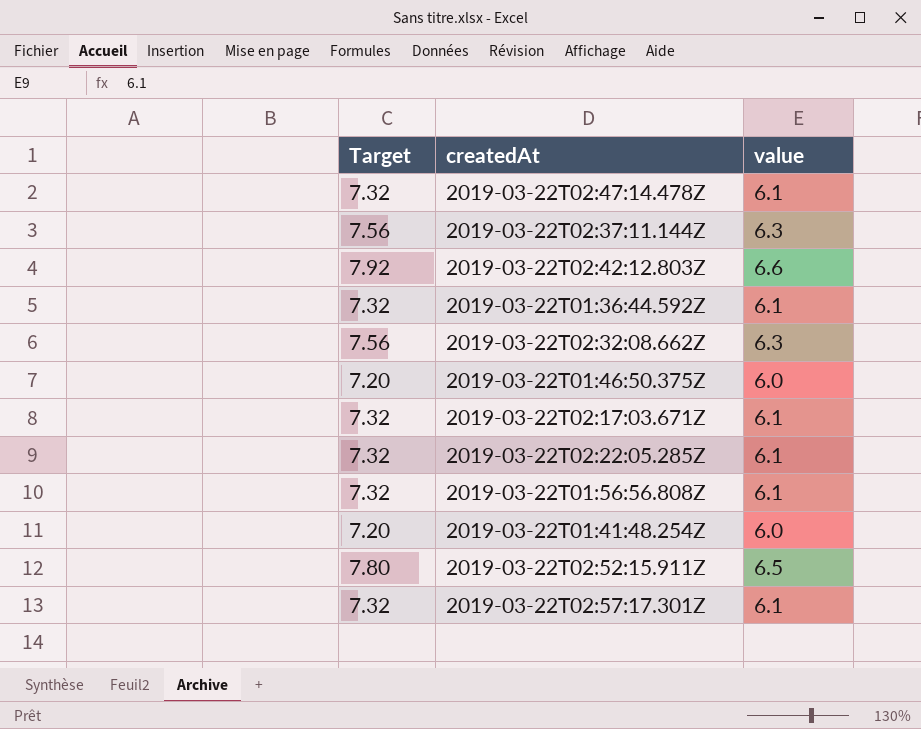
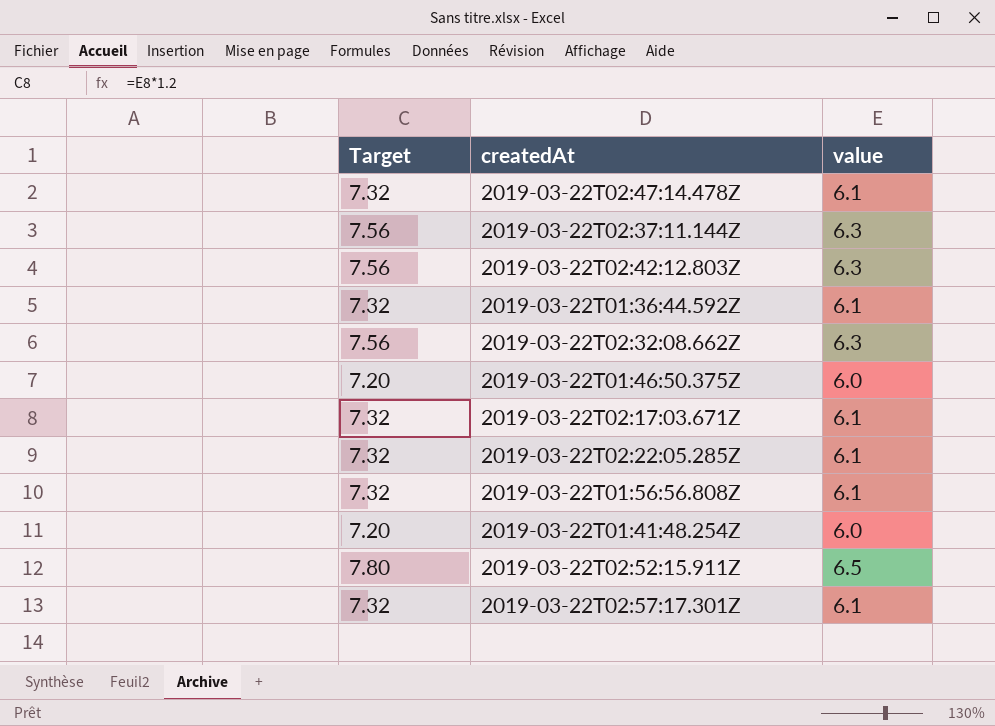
2019-03-22T02:42:12.803Z | Target: 7.92 -> 7.56
2019-03-22T02:42:12.803Z | value: 6.6 -> 6.3

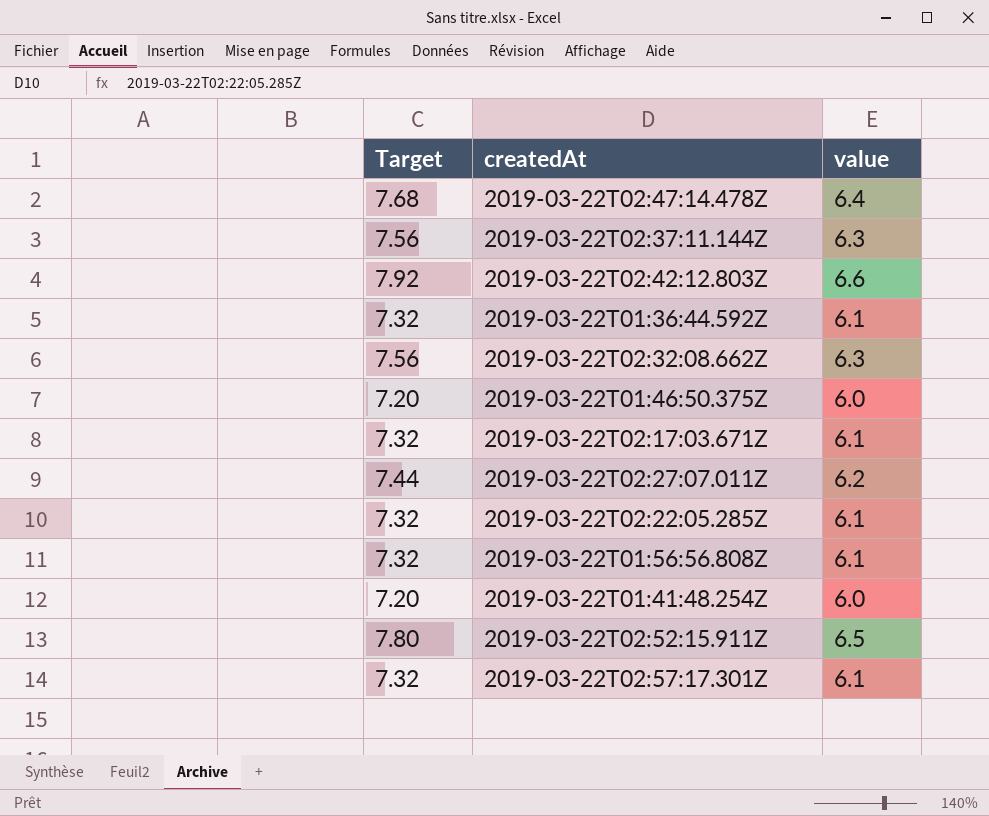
2019-03-22T02:47:14.478Z | Target: 7.32 -> 7.68
2019-03-22T02:47:14.478Z | value: 6.1 -> 6.4
2019-03-22T02:42:12.803Z | Target: 7.56 -> 7.92
2019-03-22T02:42:12.803Z | value: 6.3 -> 6.6
row 2019-03-22T02:27:07.011Z: none -> 7.44 | 6.2

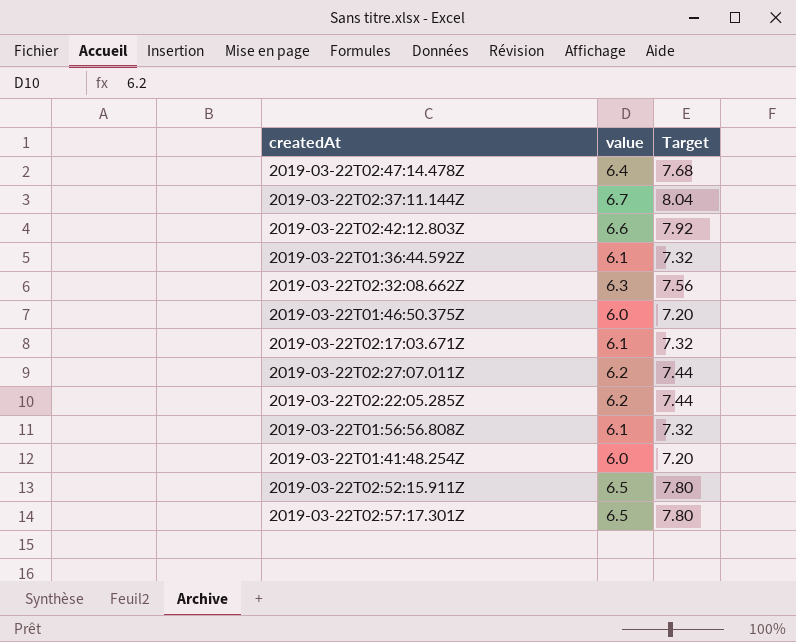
column Target | position: 1 -> 3
2019-03-22T02:37:11.144Z | value: 6.3 -> 6.7
2019-03-22T02:37:11.144Z | Target: 7.56 -> 8.04
2019-03-22T02:22:05.285Z | value: 6.1 -> 6.2
2019-03-22T02:22:05.285Z | Target: 7.32 -> 7.44
2019-03-22T02:57:17.301Z | value: 6.1 -> 6.5
2019-03-22T02:57:17.301Z | Target: 7.32 -> 7.80

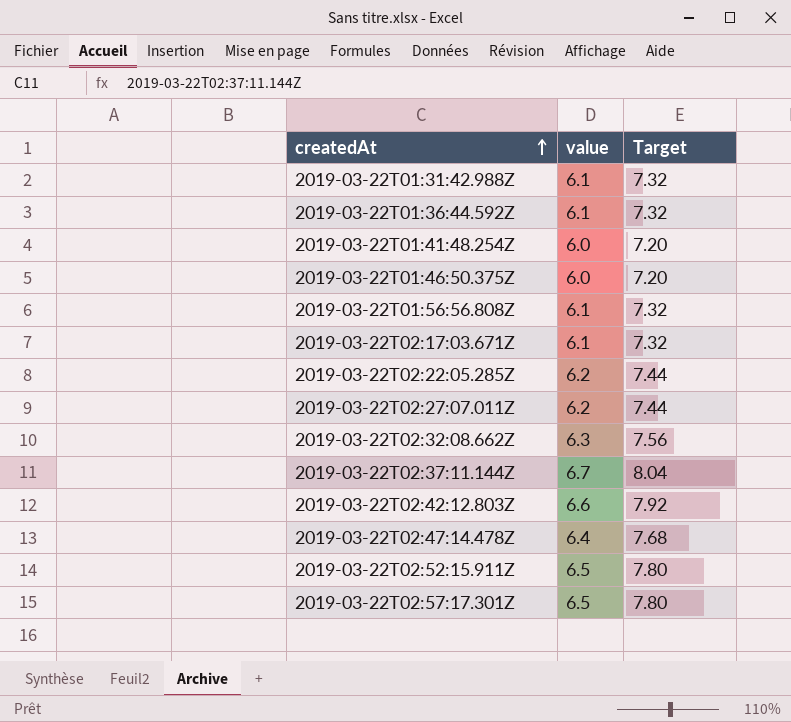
row order: none -> createdAt ascending
row 2019-03-22T01:31:42.988Z: none -> 6.1 | 7.32

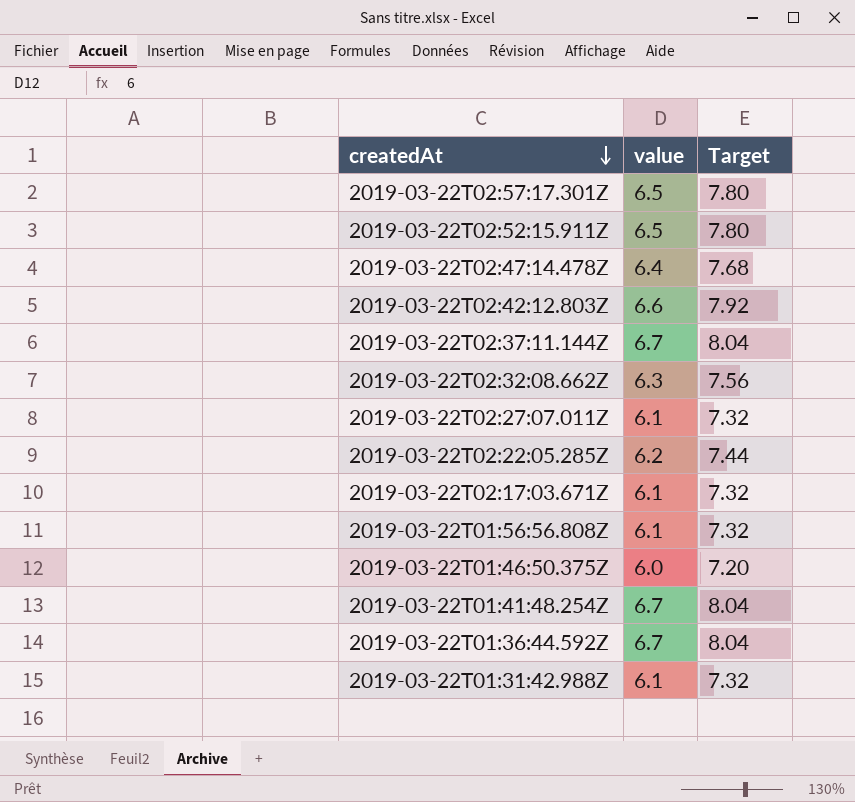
row order: createdAt ascending -> createdAt descending
2019-03-22T02:27:07.011Z | value: 6.2 -> 6.1
2019-03-22T02:27:07.011Z | Target: 7.44 -> 7.32
2019-03-22T01:41:48.254Z | value: 6.0 -> 6.7
2019-03-22T01:41:48.254Z | Target: 7.20 -> 8.04
2019-03-22T01:36:44.592Z | value: 6.1 -> 6.7
2019-03-22T01:36:44.592Z | Target: 7.32 -> 8.04

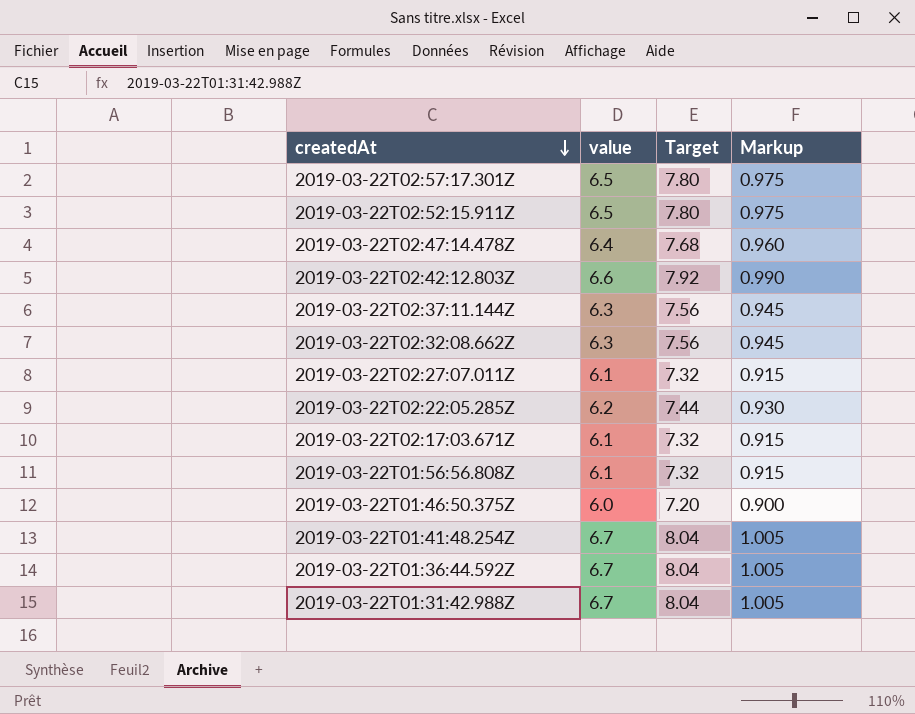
column Markup | formula: none -> [value] * 0.15
2019-03-22T02:37:11.144Z | value: 6.7 -> 6.3
2019-03-22T02:37:11.144Z | Target: 8.04 -> 7.56
2019-03-22T01:31:42.988Z | value: 6.1 -> 6.7
2019-03-22T01:31:42.988Z | Target: 7.32 -> 8.04

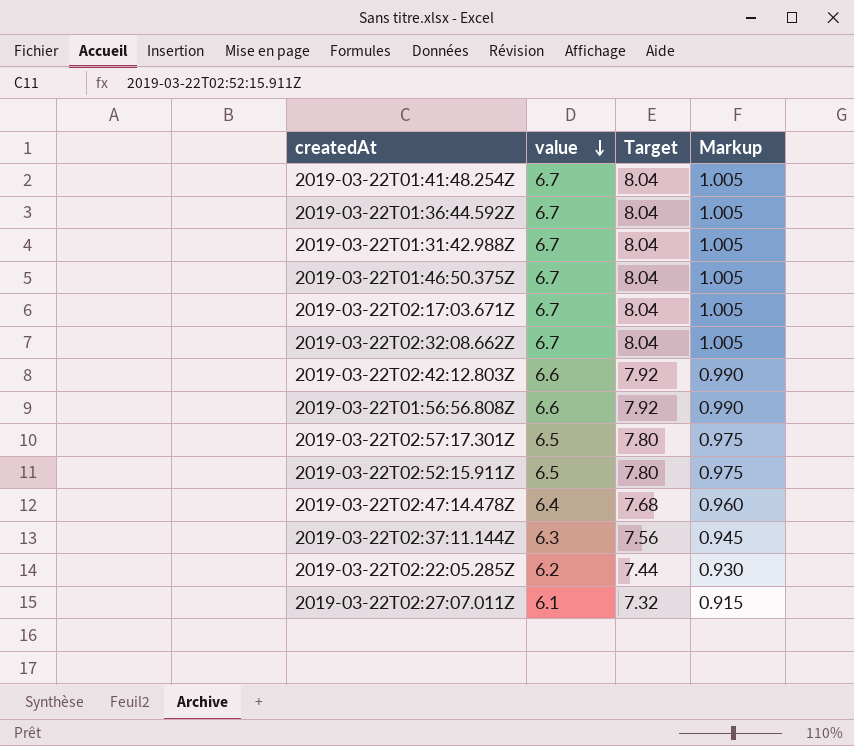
row order: createdAt descending -> value descending
2019-03-22T01:46:50.375Z | value: 6.0 -> 6.7
2019-03-22T01:46:50.375Z | Target: 7.20 -> 8.04
2019-03-22T01:46:50.375Z | Markup: 0.900 -> 1.005
2019-03-22T02:17:03.671Z | value: 6.1 -> 6.7
2019-03-22T02:17:03.671Z | Target: 7.32 -> 8.04
2019-03-22T02:17:03.671Z | Markup: 0.915 -> 1.005
2019-03-22T02:32:08.662Z | value: 6.3 -> 6.7
2019-03-22T02:32:08.662Z | Target: 7.56 -> 8.04
2019-03-22T02:32:08.662Z | Markup: 0.945 -> 1.005
2019-03-22T01:56:56.808Z | value: 6.1 -> 6.6
2019-03-22T01:56:56.808Z | Target: 7.32 -> 7.92
2019-03-22T01:56:56.808Z | Markup: 0.915 -> 0.990

